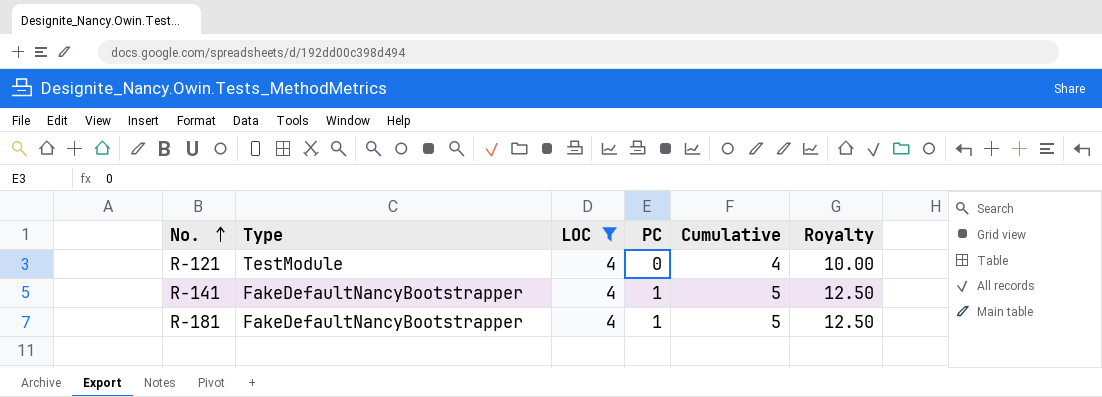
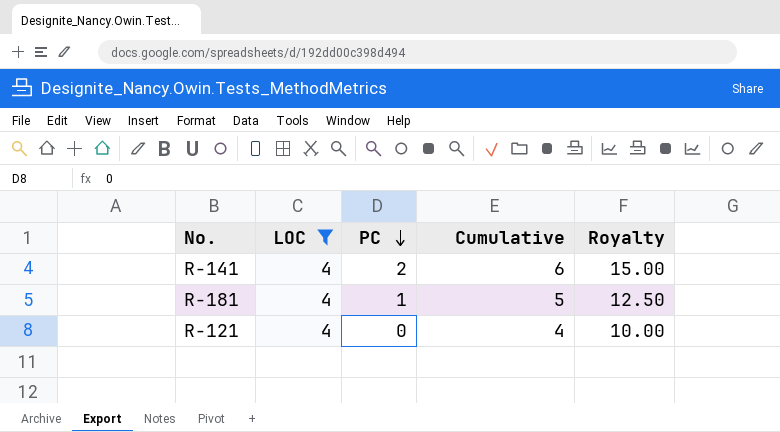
row order: No. ascending -> PC descending
column Type | position: 2 -> none
R-141 | PC: 1 -> 2
R-141 | Cumulative: 5 -> 6
R-141 | Royalty: 12.50 -> 15.00

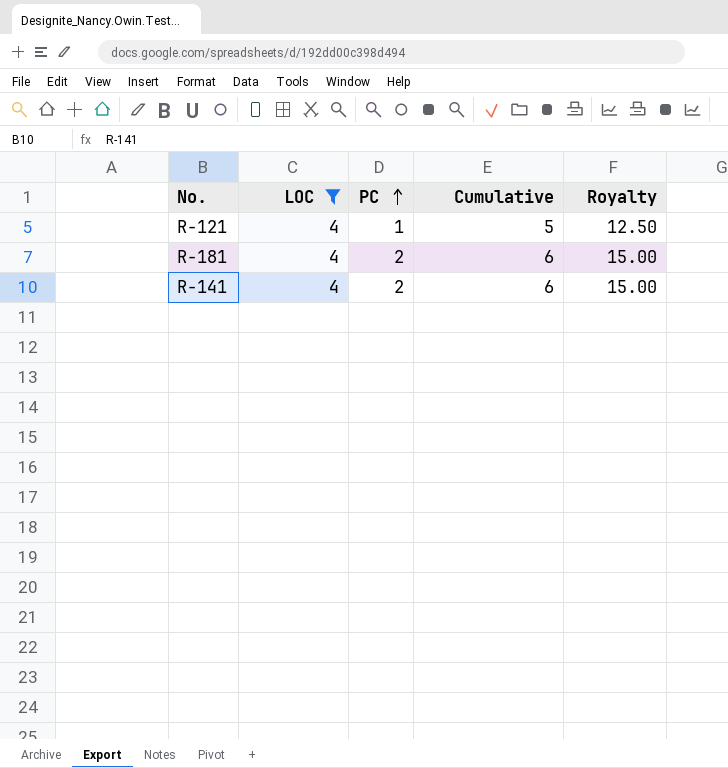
row order: PC descending -> PC ascending
R-121 | PC: 0 -> 1
R-121 | Cumulative: 4 -> 5
R-121 | Royalty: 10.00 -> 12.50
R-181 | PC: 1 -> 2
R-181 | Cumulative: 5 -> 6
R-181 | Royalty: 12.50 -> 15.00

